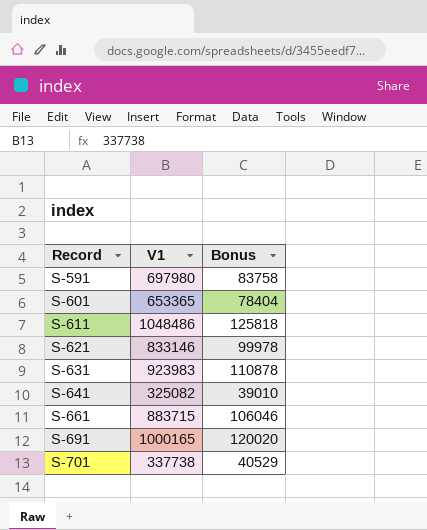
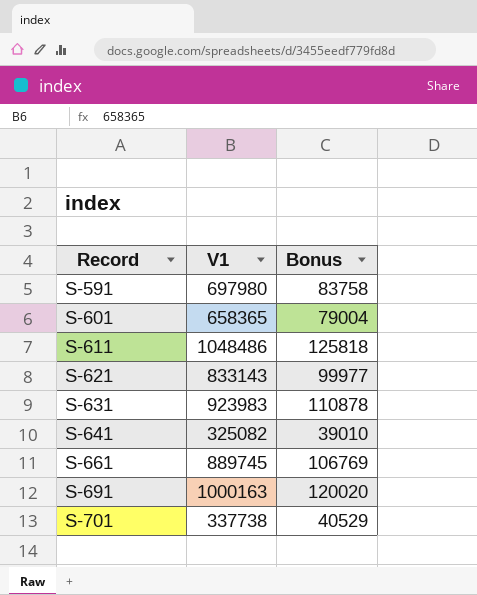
S-601 | V1: 653365 -> 658365
S-601 | Bonus: 78404 -> 79004
S-621 | V1: 833146 -> 833143
S-621 | Bonus: 99978 -> 99977
S-661 | V1: 883715 -> 889745
S-661 | Bonus: 106046 -> 106769
S-691 | V1: 1000165 -> 1000163

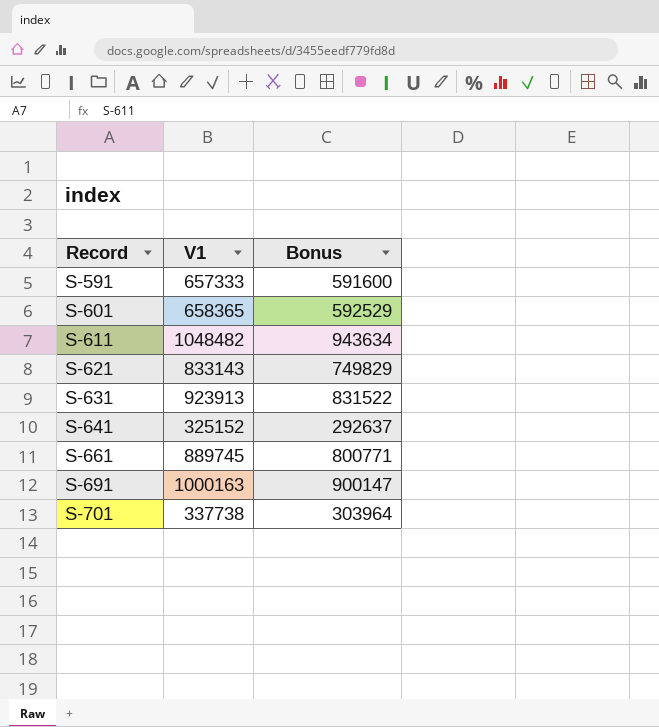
column Bonus | formula: [V1] * 0.12 -> [V1] * 0.9
S-591 | V1: 697980 -> 657333
S-611 | V1: 1048486 -> 1048482
S-631 | V1: 923983 -> 923913
S-641 | V1: 325082 -> 325152

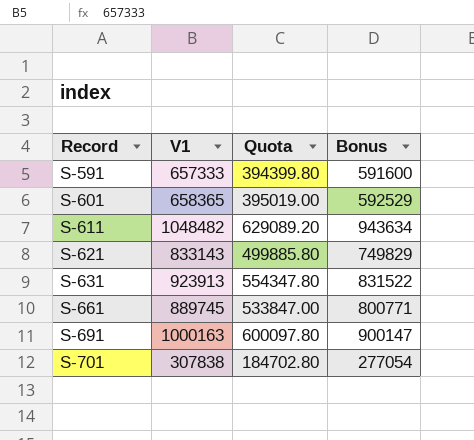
column Quota | formula: none -> [V1] * 0.6
row S-641: 325152 | 292637 -> none
S-701 | V1: 337738 -> 307838
S-701 | Bonus: 303964 -> 277054

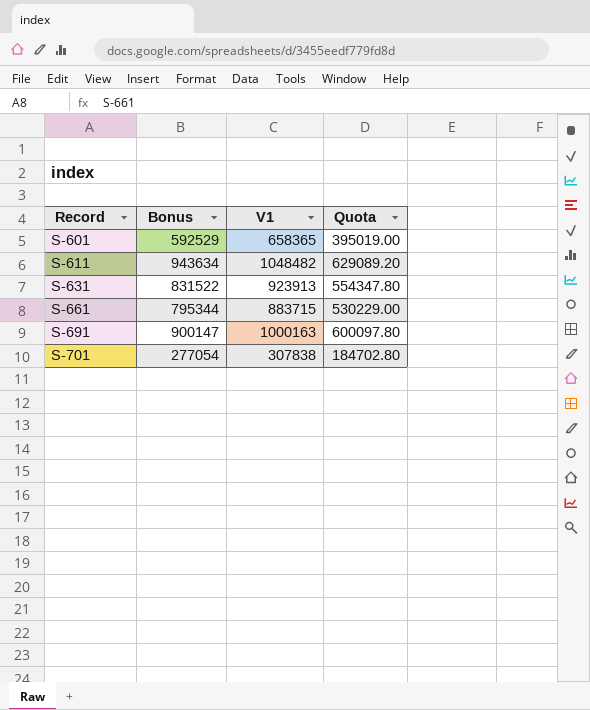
column Bonus | position: 4 -> 2
row S-591: 657333 | 394399.80 | 591600 -> none
row S-621: 833143 | 499885.80 | 749829 -> none
S-661 | Bonus: 800771 -> 795344
S-661 | V1: 889745 -> 883715
S-661 | Quota: 533847.00 -> 530229.00

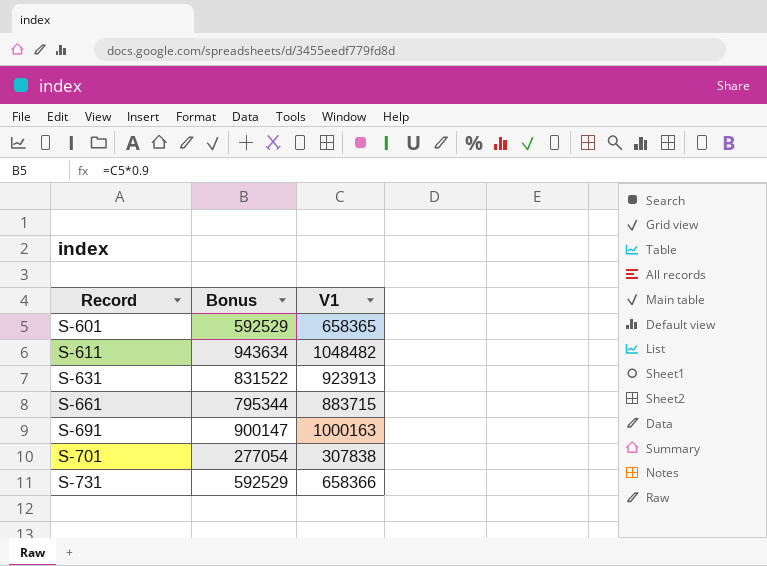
column Quota | formula: [V1] * 0.6 -> none
row S-731: none -> 592529 | 658366

